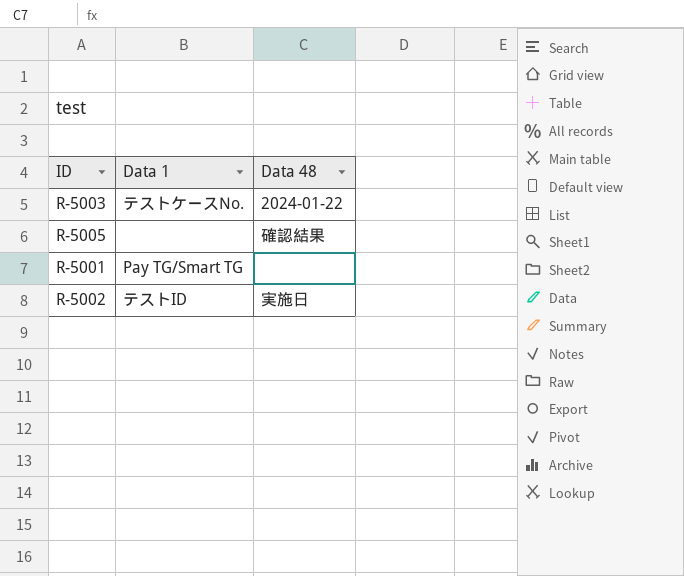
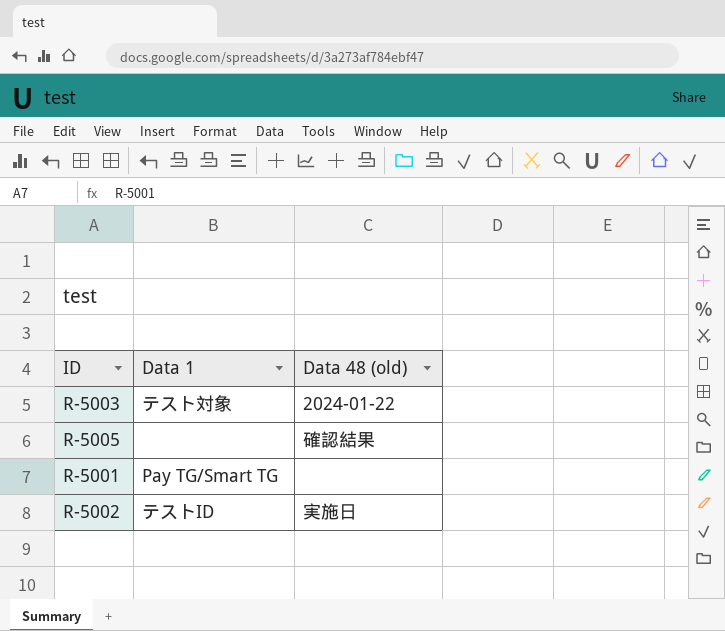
column name: Data 48 -> Data 48 (old)
R-5003 | Data 1: テストケースNo. -> テスト対象

